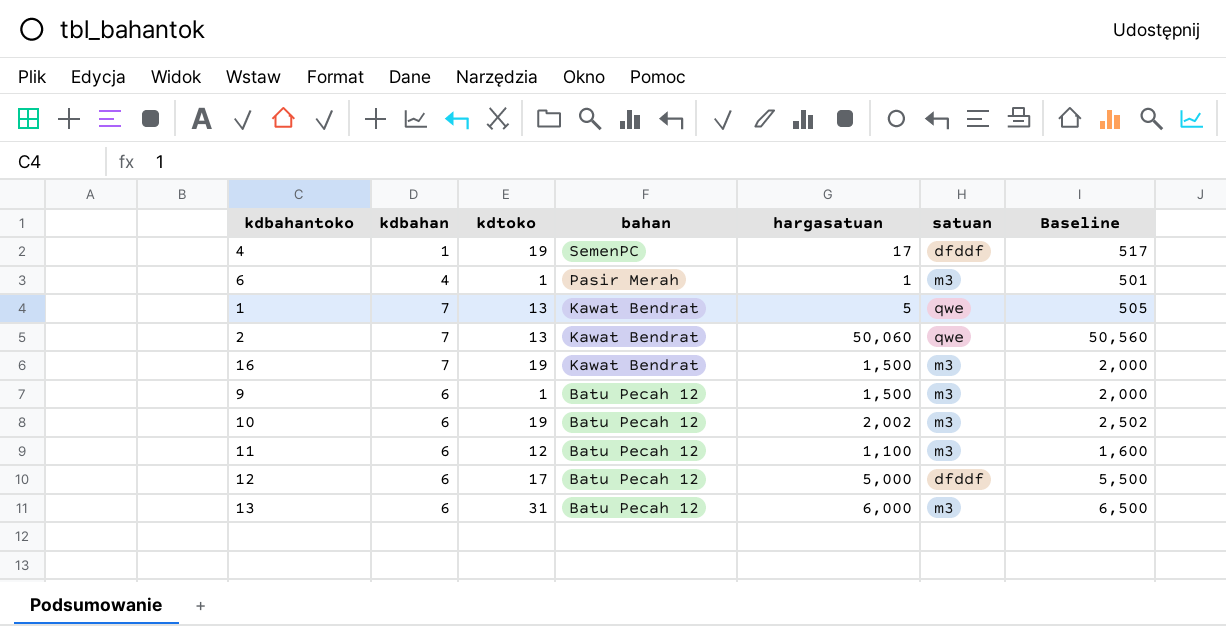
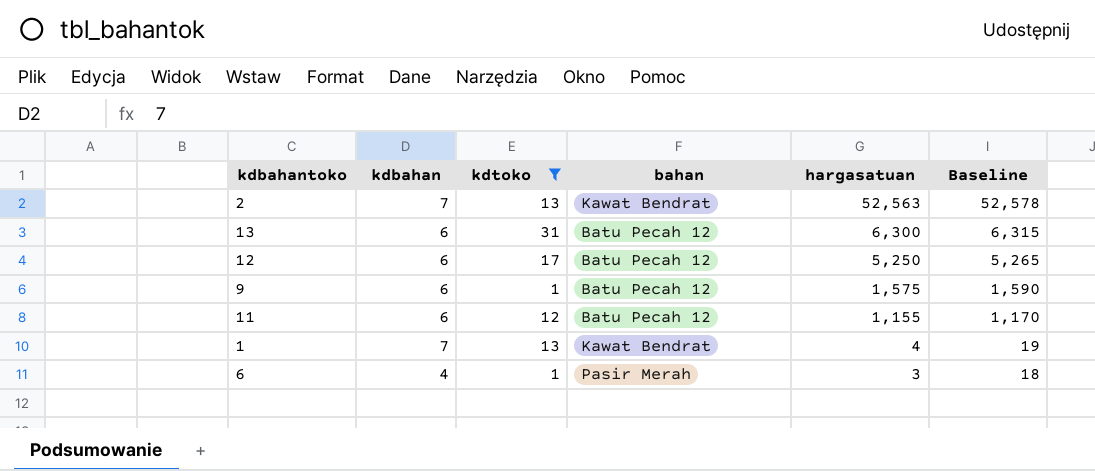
filter: none -> kdtoko != 19
row order: bahan descending -> hargasatuan descending
column satuan | position: 6 -> none
column Baseline | formula: [hargasatuan] + 500 -> [hargasatuan] + 15
2 | hargasatuan: 50,060 -> 52,563
13 | hargasatuan: 6,000 -> 6,300
12 | hargasatuan: 5,000 -> 5,250
9 | hargasatuan: 1,500 -> 1,575
11 | hargasatuan: 1,100 -> 1,155
1 | hargasatuan: 5 -> 4
6 | hargasatuan: 1 -> 3

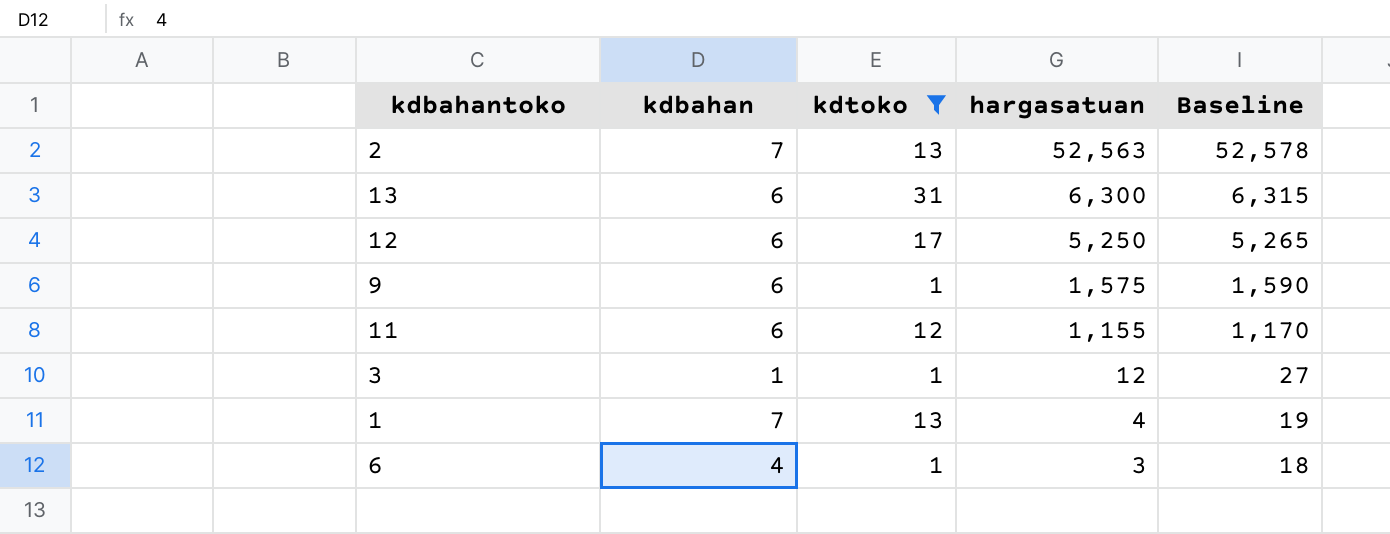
column bahan | position: 4 -> none
row 3: none -> 1 | 1 | 12 | 27

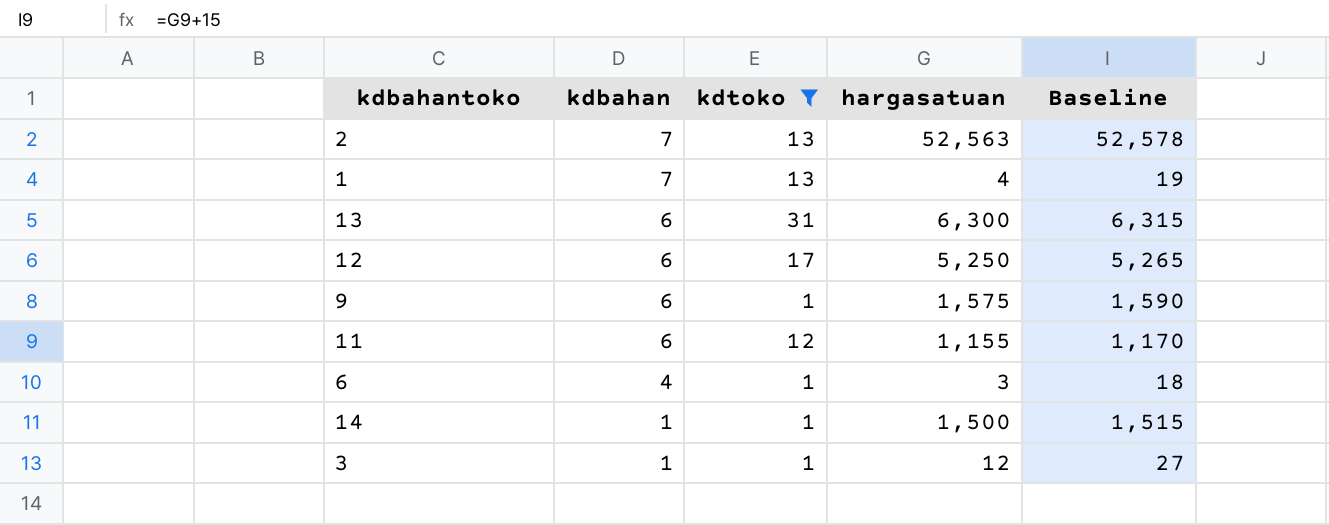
row order: hargasatuan descending -> kdbahan descending
row 14: none -> 1 | 1 | 1,500 | 1,515

